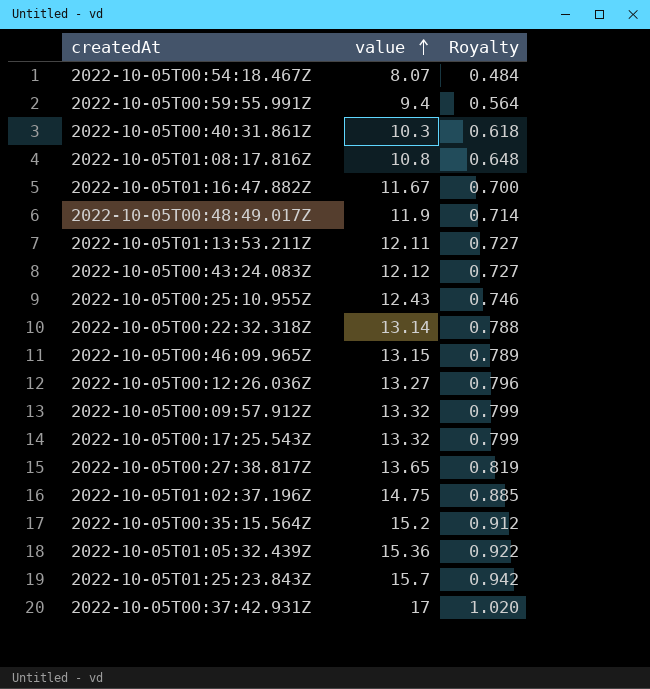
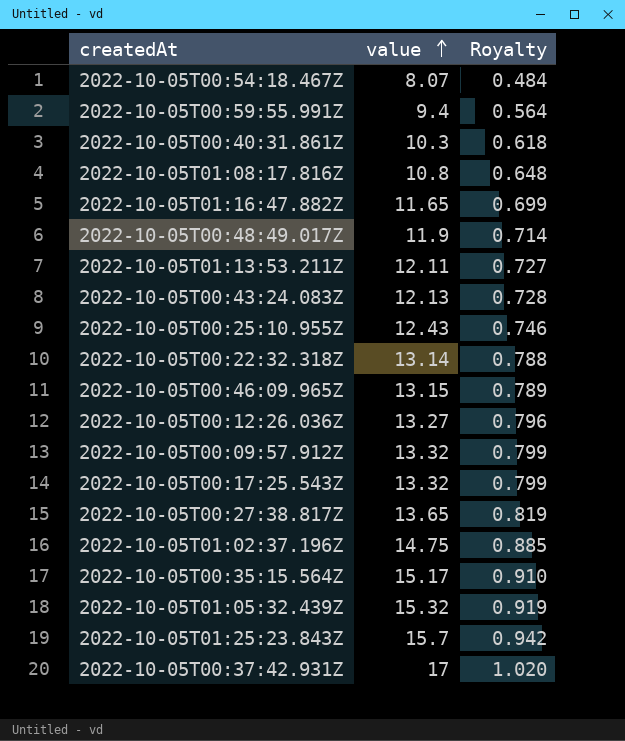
2022-10-05T01:16:47.882Z | value: 11.67 -> 11.65
2022-10-05T01:16:47.882Z | Royalty: 0.700 -> 0.699
2022-10-05T00:43:24.083Z | value: 12.12 -> 12.13
2022-10-05T00:43:24.083Z | Royalty: 0.727 -> 0.728
2022-10-05T00:35:15.564Z | value: 15.2 -> 15.17
2022-10-05T00:35:15.564Z | Royalty: 0.912 -> 0.910
2022-10-05T01:05:32.439Z | value: 15.36 -> 15.32
2022-10-05T01:05:32.439Z | Royalty: 0.922 -> 0.919

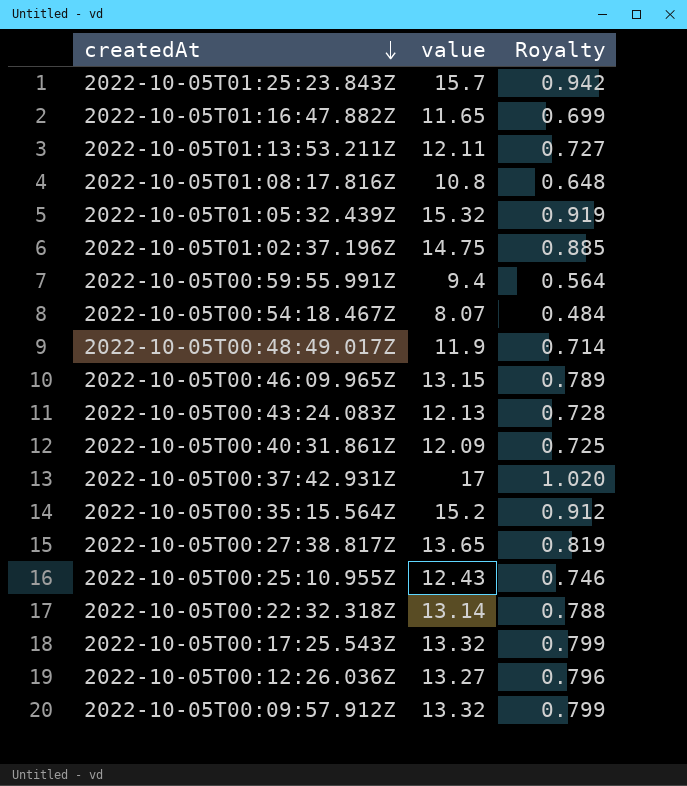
row order: value ascending -> createdAt descending
2022-10-05T00:40:31.861Z | value: 10.3 -> 12.09
2022-10-05T00:40:31.861Z | Royalty: 0.618 -> 0.725
2022-10-05T00:35:15.564Z | value: 15.17 -> 15.2
2022-10-05T00:35:15.564Z | Royalty: 0.910 -> 0.912

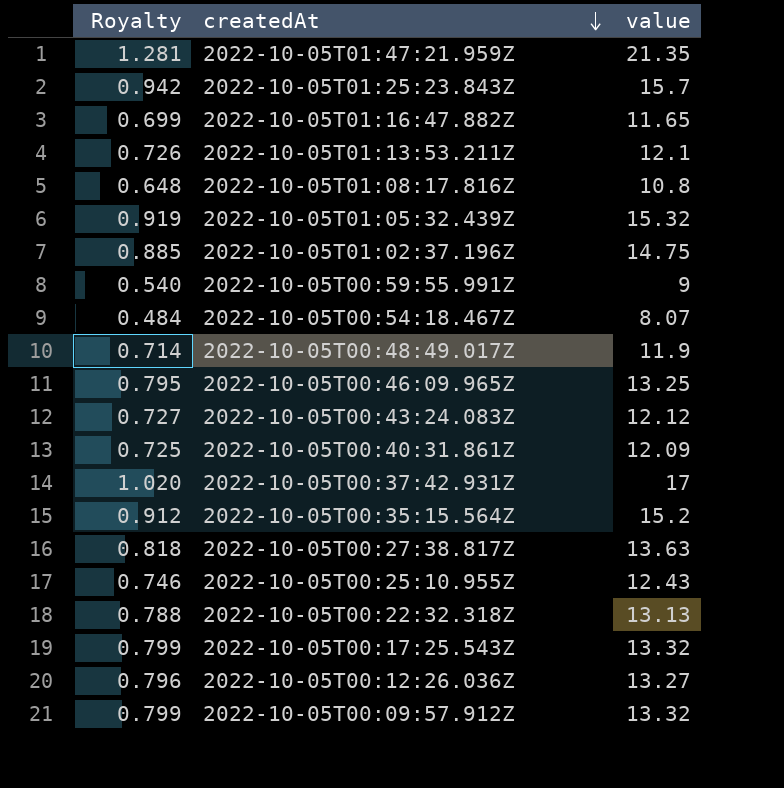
column Royalty | position: 3 -> 1
row 2022-10-05T01:47:21.959Z: none -> 1.281 | 21.35
2022-10-05T01:13:53.211Z | Royalty: 0.727 -> 0.726
2022-10-05T01:13:53.211Z | value: 12.11 -> 12.1
2022-10-05T00:59:55.991Z | Royalty: 0.564 -> 0.540
2022-10-05T00:59:55.991Z | value: 9.4 -> 9
2022-10-05T00:46:09.965Z | Royalty: 0.789 -> 0.795
2022-10-05T00:46:09.965Z | value: 13.15 -> 13.25
2022-10-05T00:43:24.083Z | Royalty: 0.728 -> 0.727
2022-10-05T00:43:24.083Z | value: 12.13 -> 12.12
2022-10-05T00:27:38.817Z | Royalty: 0.819 -> 0.818
2022-10-05T00:27:38.817Z | value: 13.65 -> 13.63
2022-10-05T00:22:32.318Z | value: 13.14 -> 13.13

